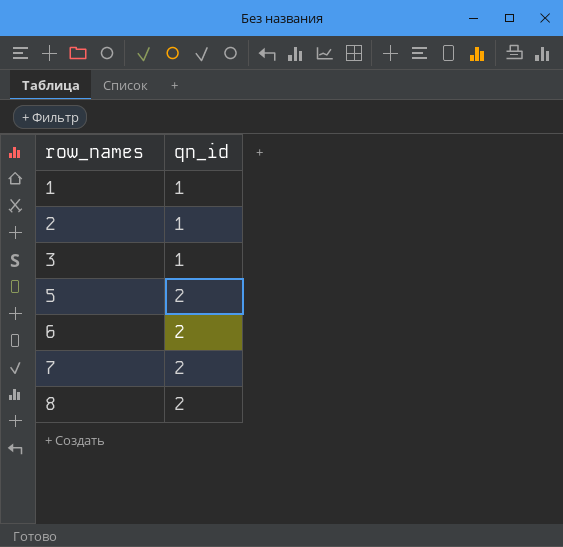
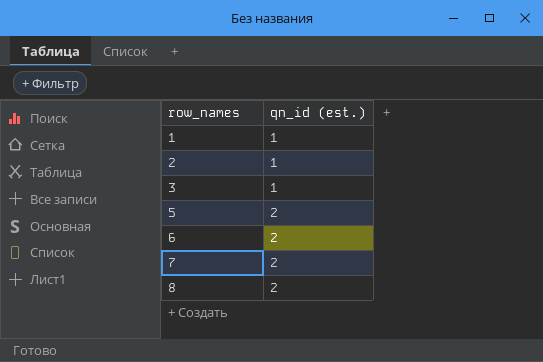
column name: qn_id -> qn_id (est.)

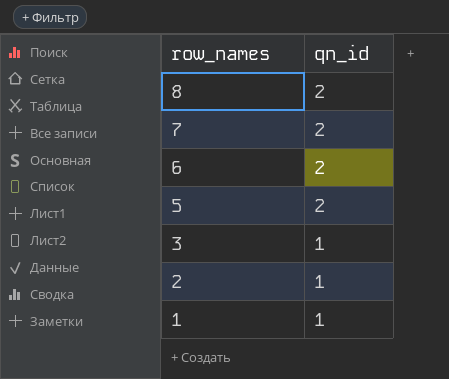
row order: row_names ascending -> row_names descending
column name: qn_id (est.) -> qn_id

